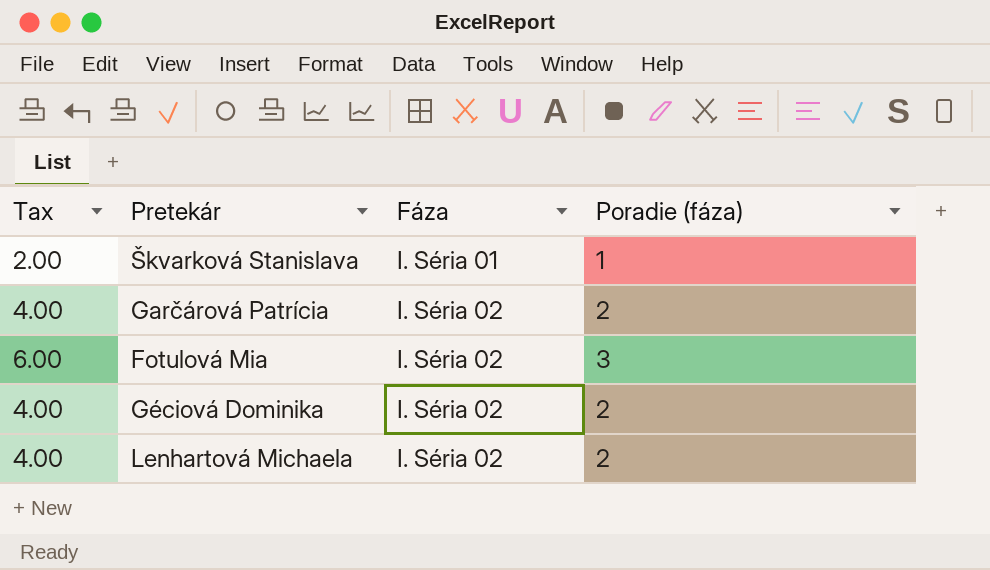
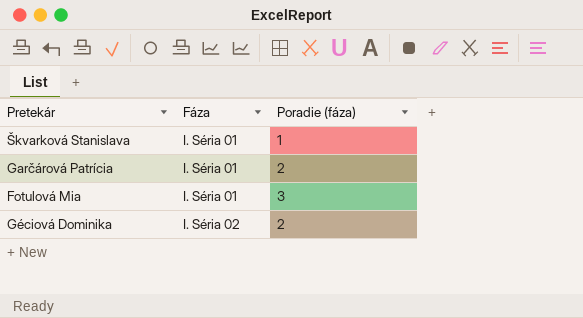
column Tax | formula: [Poradie (fáza)] * 2 -> none
row Lenhartová Michaela: 4.00 | I. Séria 02 | 2 -> none
Garčárová Patrícia | Fáza: I. Séria 02 -> I. Séria 01
Fotulová Mia | Fáza: I. Séria 02 -> I. Séria 01

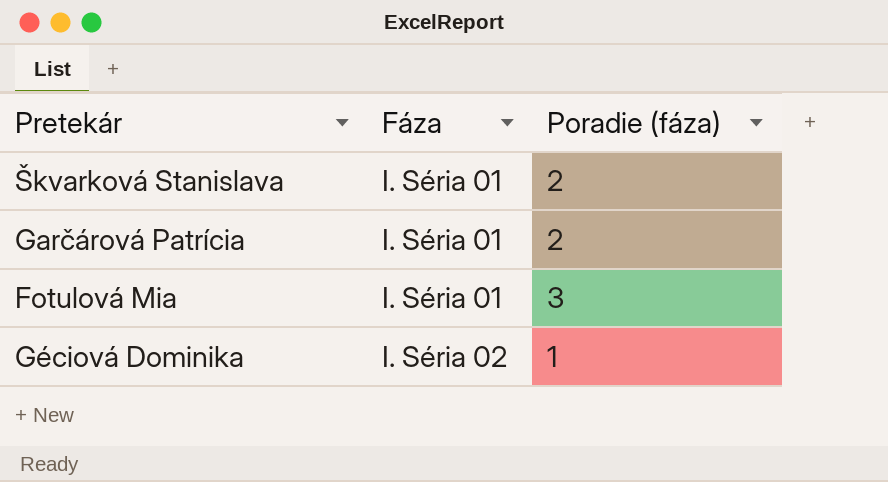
Škvarková Stanislava | Poradie (fáza): 1 -> 2
Géciová Dominika | Poradie (fáza): 2 -> 1

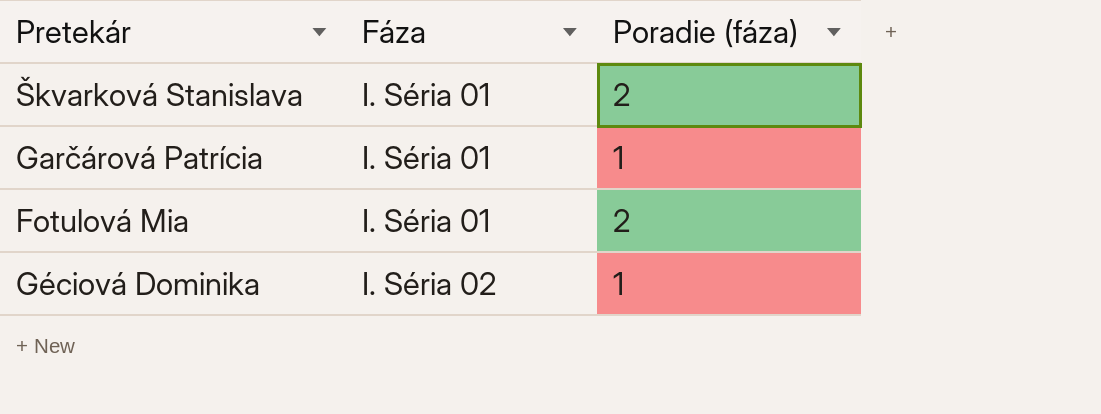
Garčárová Patrícia | Poradie (fáza): 2 -> 1
Fotulová Mia | Poradie (fáza): 3 -> 2

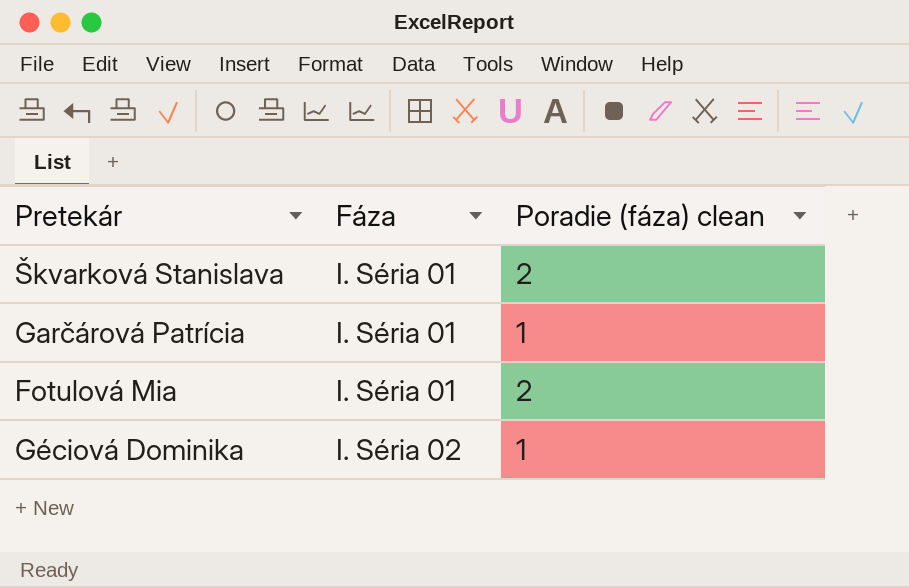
column name: Poradie (fáza) -> Poradie (fáza) clean

